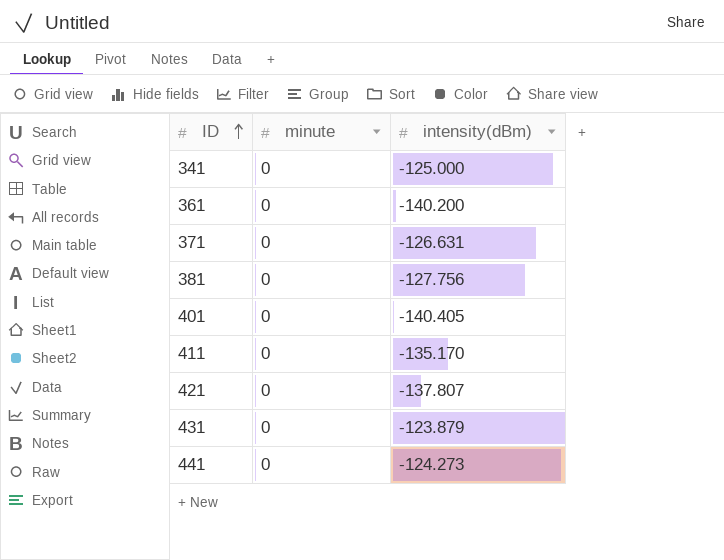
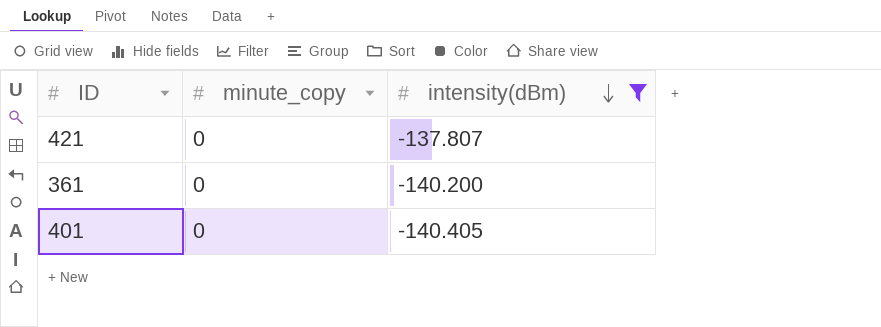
filter: none -> intensity(dBm) <= -137.807
row order: ID ascending -> intensity(dBm) descending
column name: minute -> minute_copy

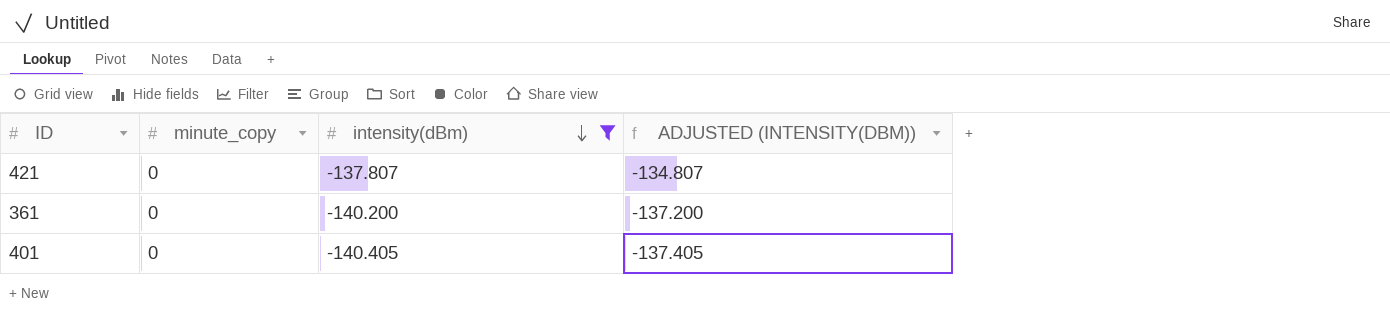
column ADJUSTED (INTENSITY(DBM)) | formula: none -> [intensity(dBm)] + 3

